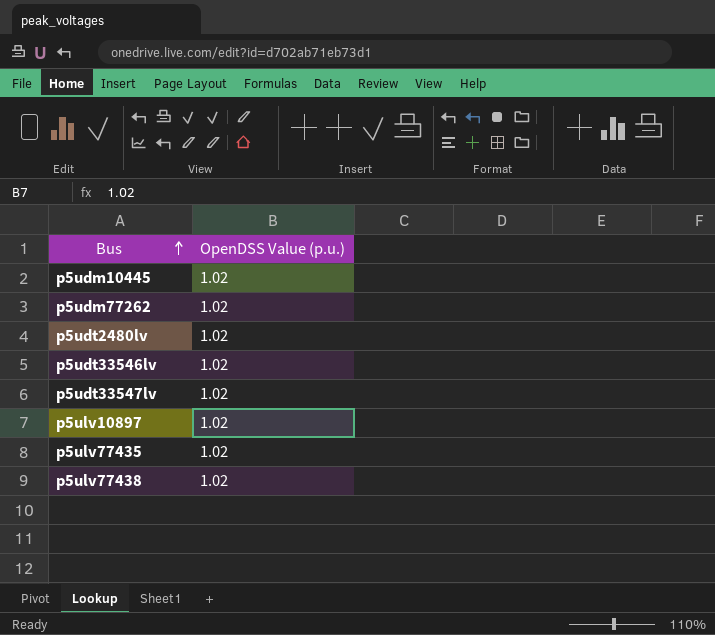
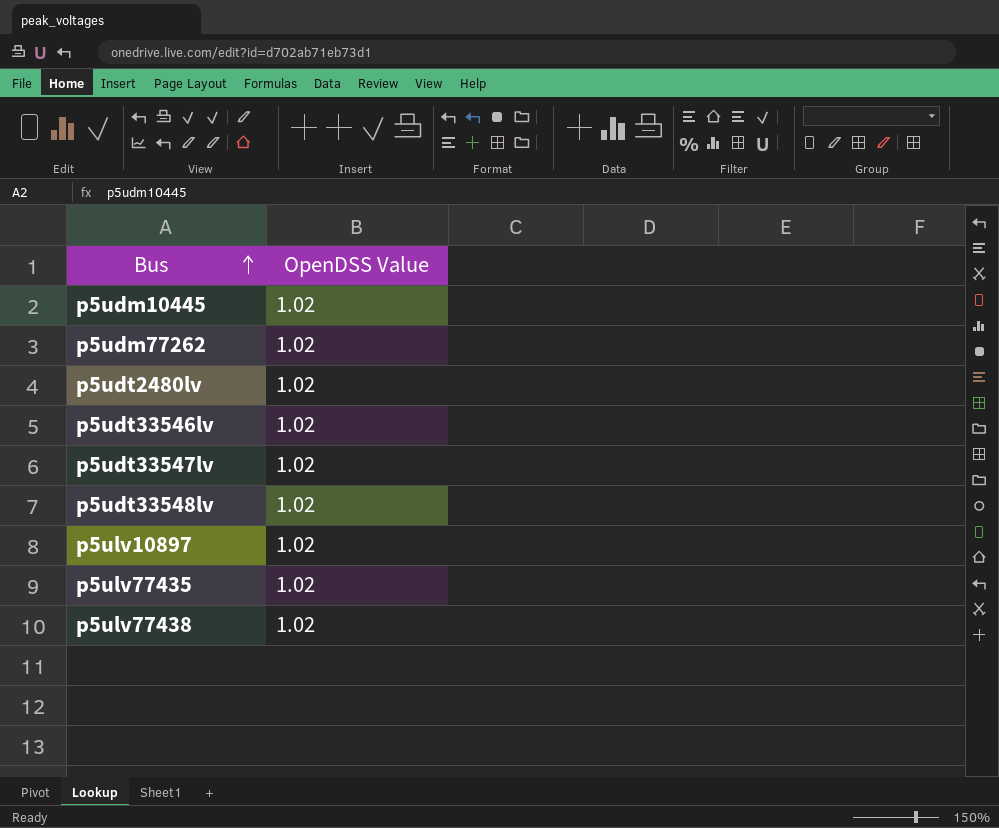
column name: OpenDSS Value (p.u.) -> OpenDSS Value
row p5udt33548lv: none -> 1.02

